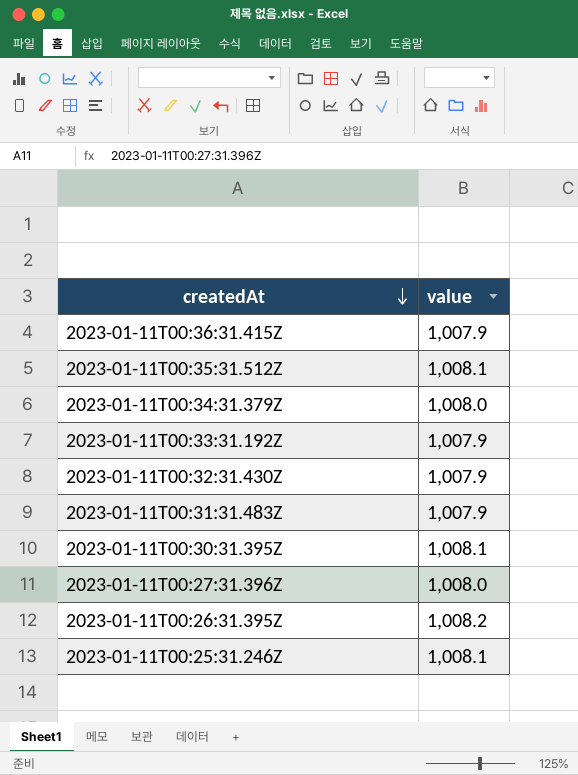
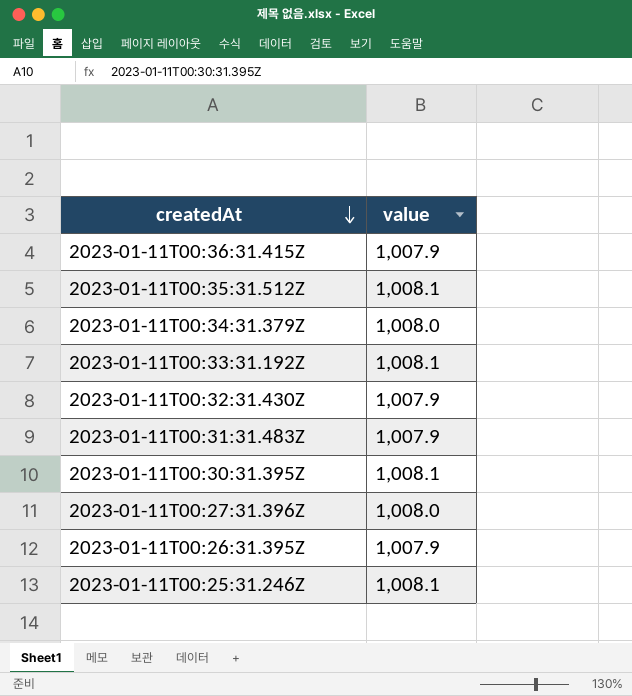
2023-01-11T00:33:31.192Z | value: 1,007.9 -> 1,008.1
2023-01-11T00:26:31.395Z | value: 1,008.2 -> 1,007.9

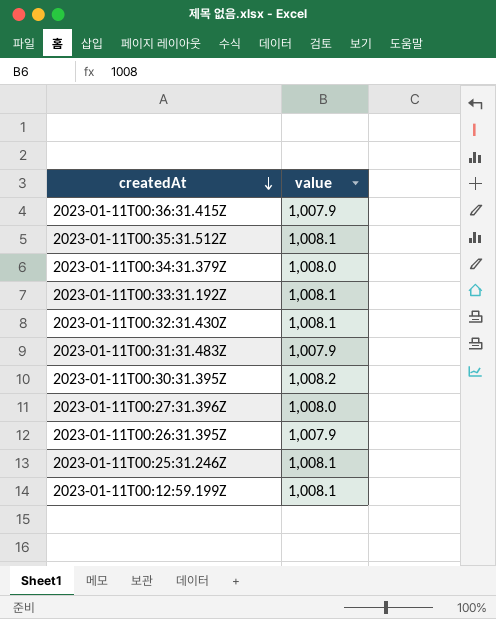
2023-01-11T00:32:31.430Z | value: 1,007.9 -> 1,008.1
2023-01-11T00:30:31.395Z | value: 1,008.1 -> 1,008.2
row 2023-01-11T00:12:59.199Z: none -> 1,008.1

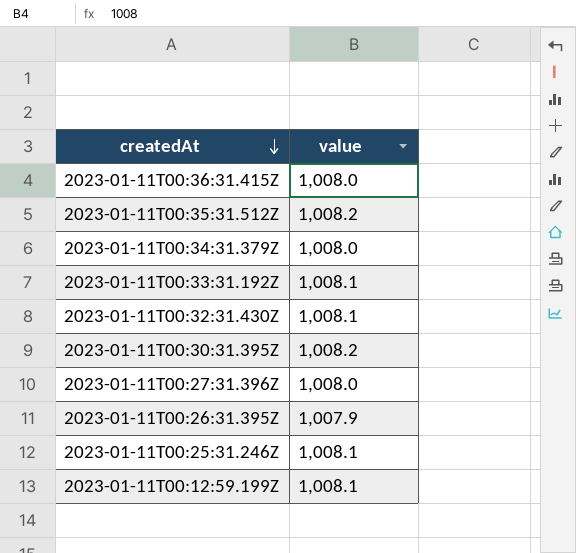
row 2023-01-11T00:31:31.483Z: 1,007.9 -> none
2023-01-11T00:36:31.415Z | value: 1,007.9 -> 1,008.0
2023-01-11T00:35:31.512Z | value: 1,008.1 -> 1,008.2

